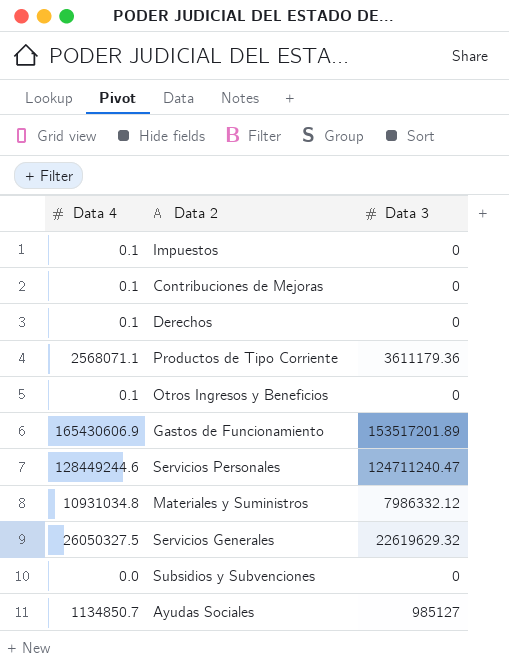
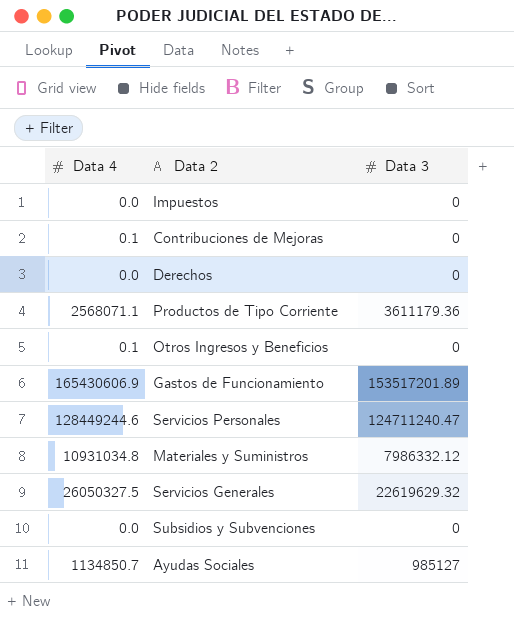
Impuestos | Data 4: 0.1 -> 0.0
Derechos | Data 4: 0.1 -> 0.0

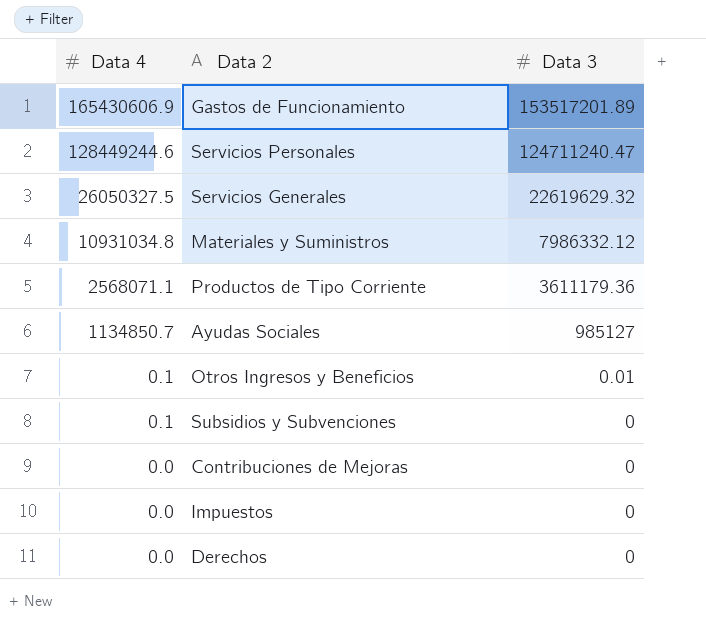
row order: none -> Data 4 descending
Otros Ingresos y Beneficios | Data 3: 0 -> 0.01
Subsidios y Subvenciones | Data 4: 0.0 -> 0.1
Contribuciones de Mejoras | Data 4: 0.1 -> 0.0

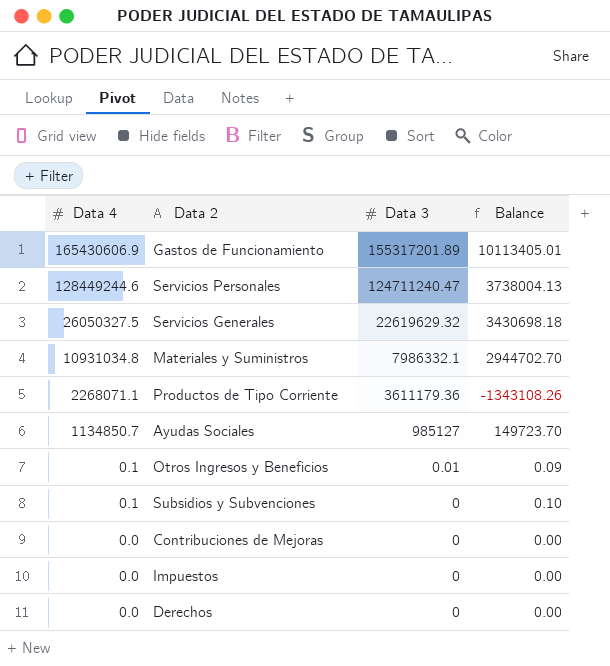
column Balance | formula: none -> [Data 4] - [Data 3]
Gastos de Funcionamiento | Data 3: 153517201.89 -> 155317201.89
Materiales y Suministros | Data 3: 7986332.12 -> 7986332.1
Productos de Tipo Corriente | Data 4: 2568071.1 -> 2268071.1

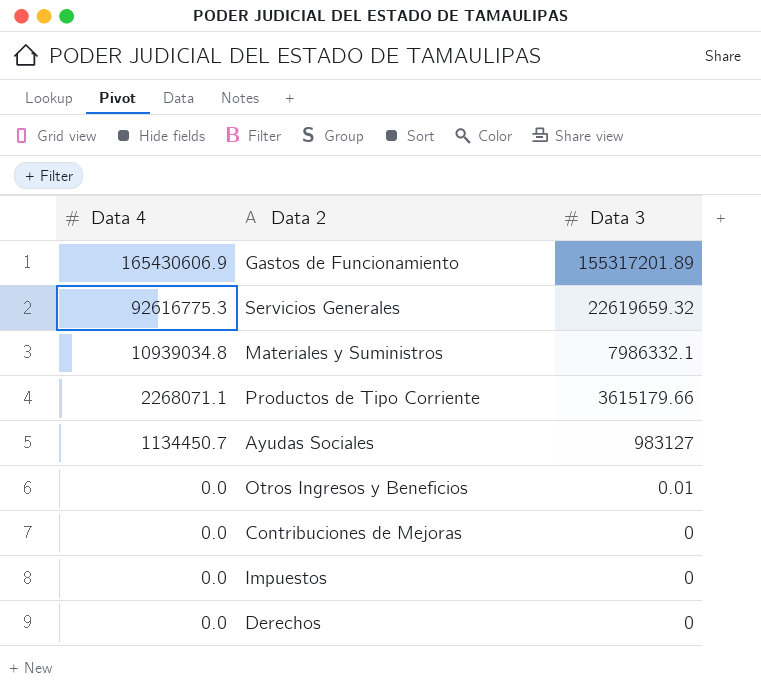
column Balance | formula: [Data 4] - [Data 3] -> none
row Servicios Personales: 128449244.6 | 124711240.47 | 3738004.13 -> none
row Subsidios y Subvenciones: 0.1 | 0 | 0.10 -> none
Servicios Generales | Data 4: 26050327.5 -> 92616775.3
Servicios Generales | Data 3: 22619629.32 -> 22619659.32
Materiales y Suministros | Data 4: 10931034.8 -> 10939034.8
Productos de Tipo Corriente | Data 3: 3611179.36 -> 3615179.66
Ayudas Sociales | Data 4: 1134850.7 -> 1134450.7
Ayudas Sociales | Data 3: 985127 -> 983127
Otros Ingresos y Beneficios | Data 4: 0.1 -> 0.0

